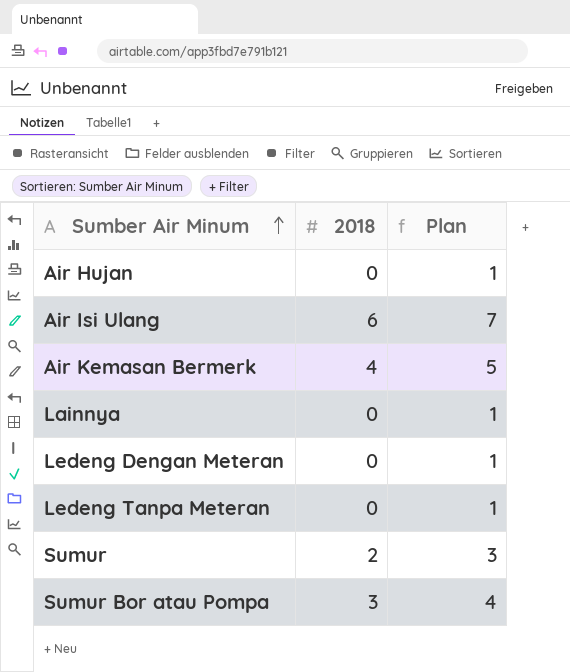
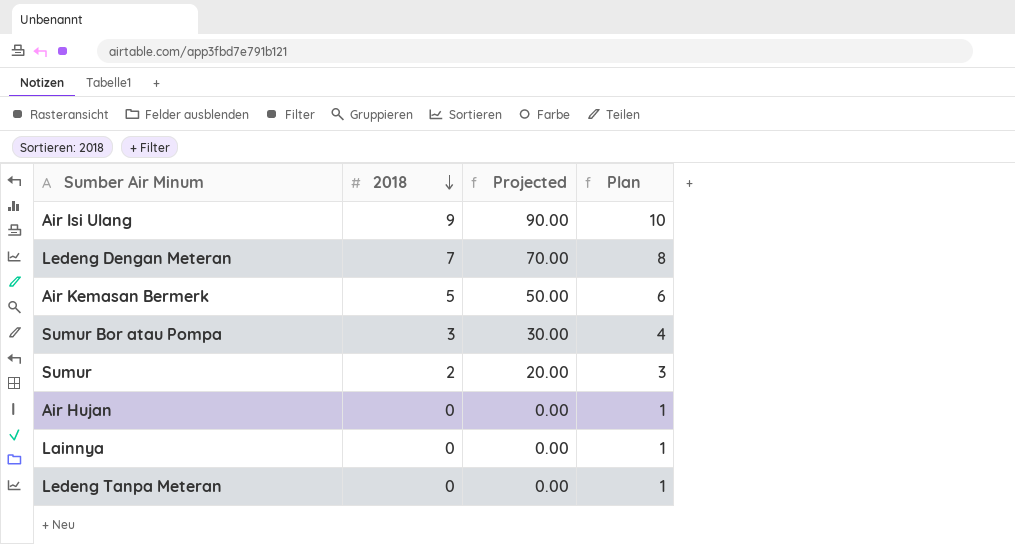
row order: Sumber Air Minum ascending -> 2018 descending
column Projected | formula: none -> [2018] * 10
Air Isi Ulang | 2018: 6 -> 9
Air Isi Ulang | Plan: 7 -> 10
Ledeng Dengan Meteran | 2018: 0 -> 7
Ledeng Dengan Meteran | Plan: 1 -> 8
Air Kemasan Bermerk | 2018: 4 -> 5
Air Kemasan Bermerk | Plan: 5 -> 6

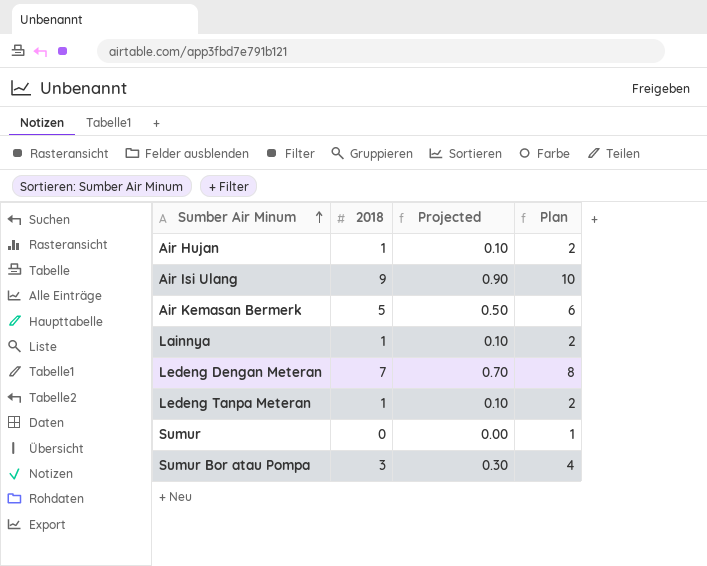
row order: 2018 descending -> Sumber Air Minum ascending
column Projected | formula: [2018] * 10 -> [2018] * 0.1
Air Hujan | 2018: 0 -> 1
Air Hujan | Plan: 1 -> 2
Lainnya | 2018: 0 -> 1
Lainnya | Plan: 1 -> 2
Ledeng Tanpa Meteran | 2018: 0 -> 1
Ledeng Tanpa Meteran | Plan: 1 -> 2
Sumur | 2018: 2 -> 0
Sumur | Plan: 3 -> 1

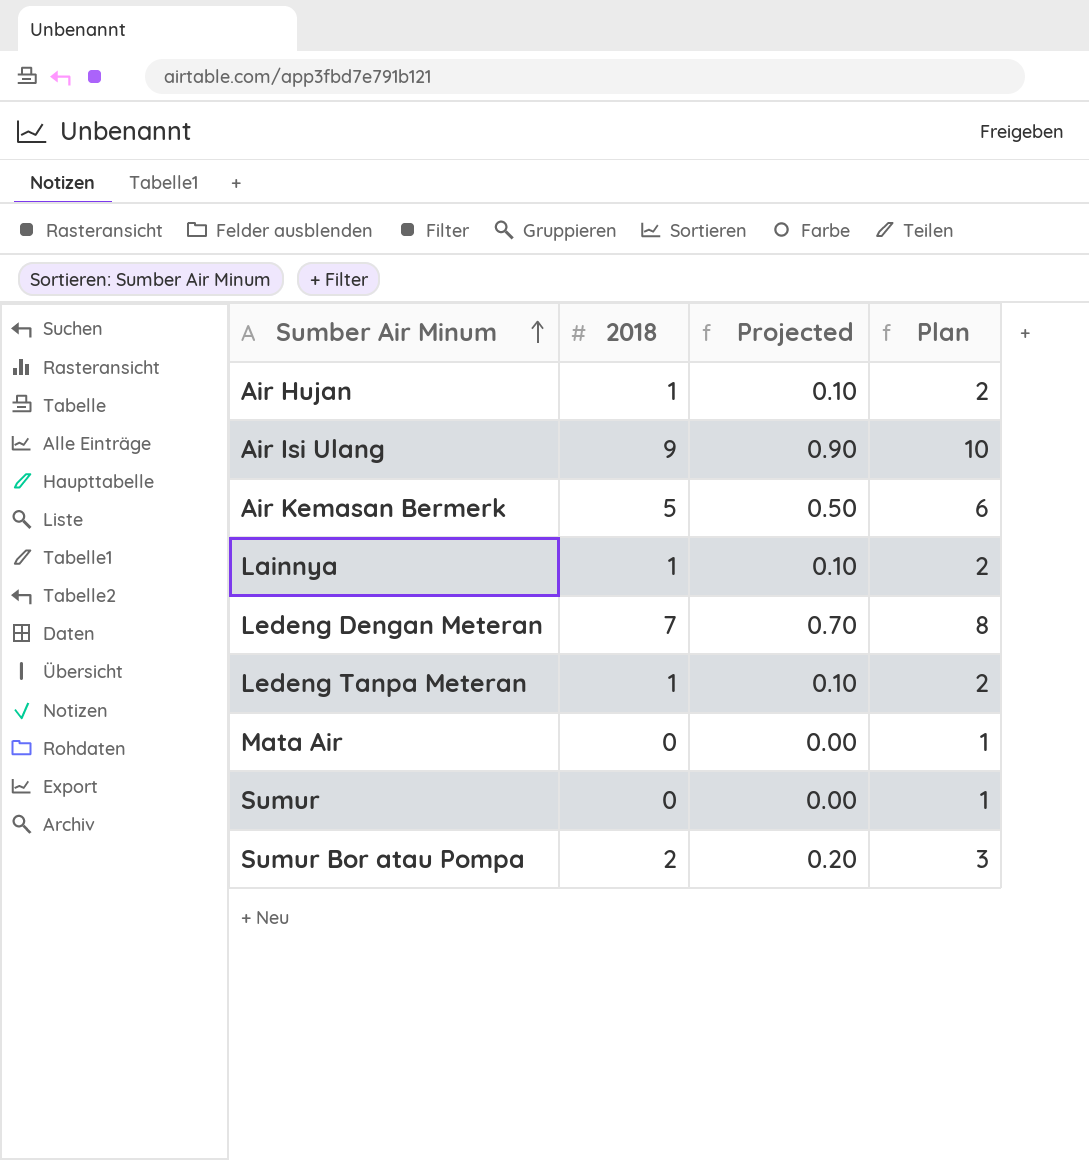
row Mata Air: none -> 0 | 0.00 | 1
Sumur Bor atau Pompa | 2018: 3 -> 2
Sumur Bor atau Pompa | Projected: 0.30 -> 0.20
Sumur Bor atau Pompa | Plan: 4 -> 3

